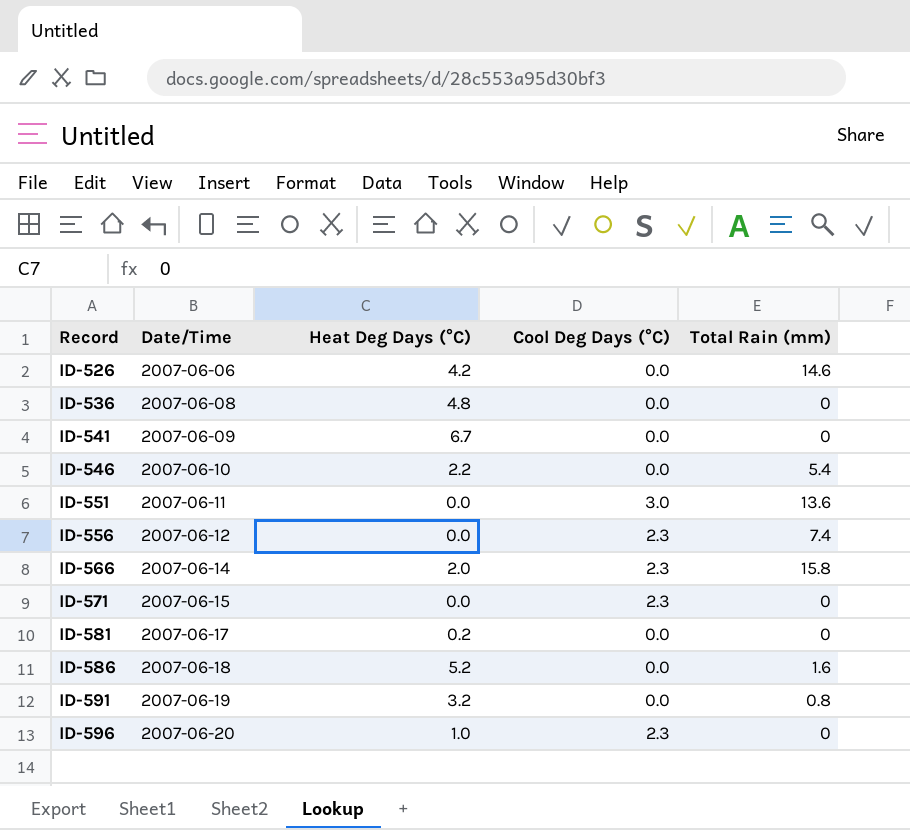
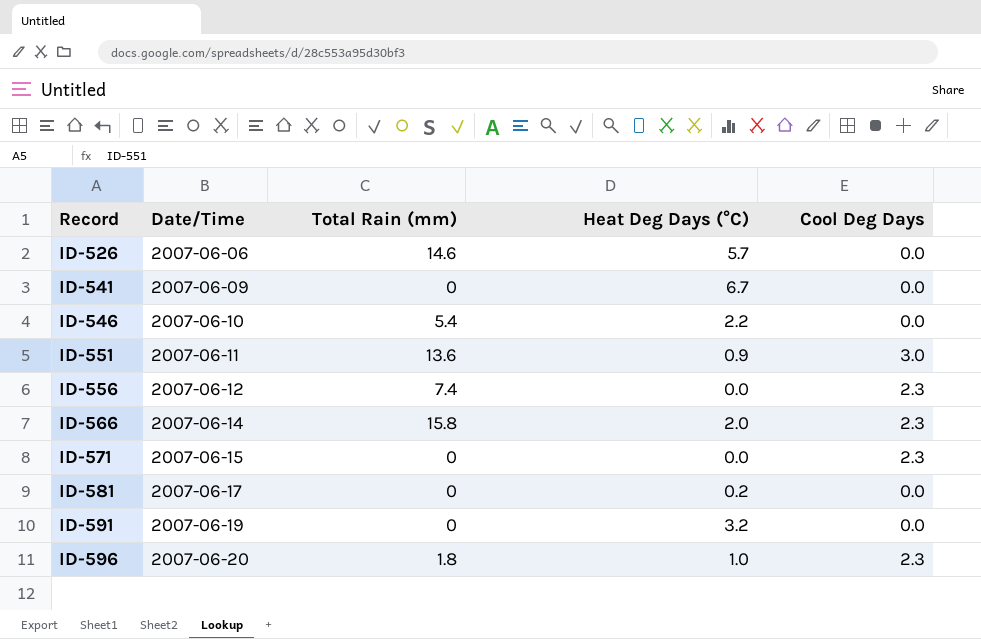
column Total Rain (mm) | position: 5 -> 3
column name: Cool Deg Days (°C) -> Cool Deg Days
row ID-536: 2007-06-08 | 4.8 | 0.0 | 0 -> none
row ID-586: 2007-06-18 | 5.2 | 0.0 | 1.6 -> none
ID-526 | Heat Deg Days (°C): 4.2 -> 5.7
ID-551 | Heat Deg Days (°C): 0.0 -> 0.9
ID-591 | Total Rain (mm): 0.8 -> 0
ID-596 | Total Rain (mm): 0 -> 1.8

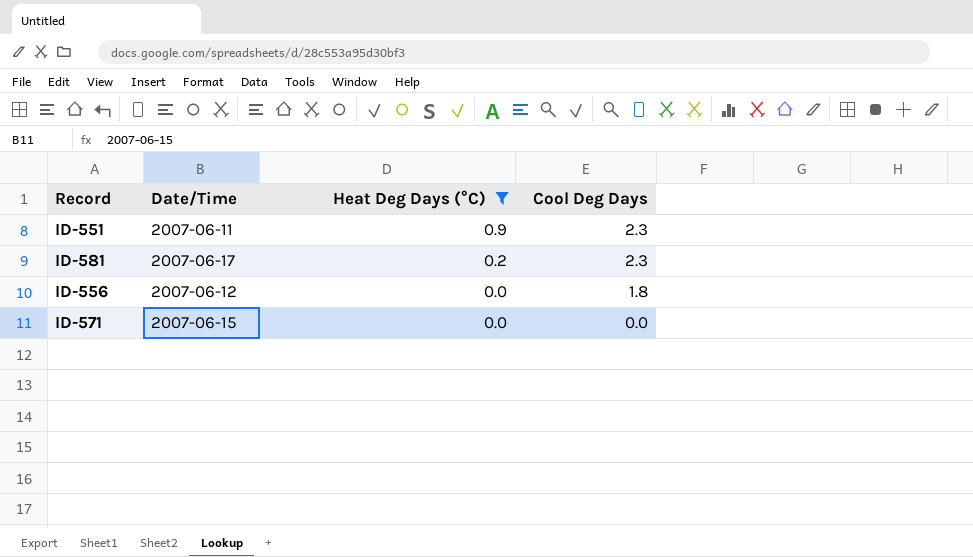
filter: none -> Heat Deg Days (°C) <= 0.9
row order: Record ascending -> Heat Deg Days (°C) descending
column Total Rain (mm) | position: 3 -> none
ID-551 | Cool Deg Days: 3.0 -> 2.3
ID-581 | Cool Deg Days: 0.0 -> 2.3
ID-556 | Cool Deg Days: 2.3 -> 1.8
ID-571 | Cool Deg Days: 2.3 -> 0.0

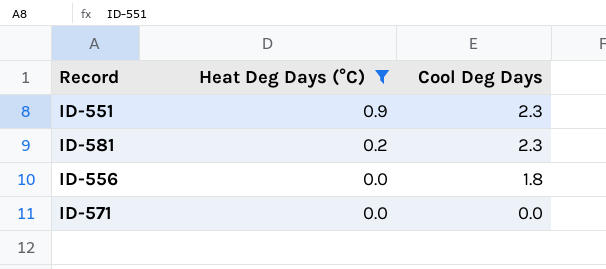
column Date/Time | position: 2 -> none

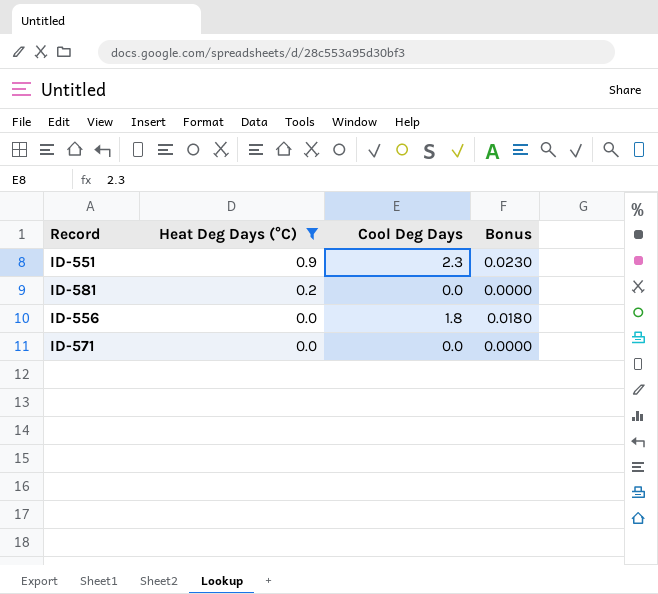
column Bonus | formula: none -> [Cool Deg Days] * 0.01
ID-581 | Cool Deg Days: 2.3 -> 0.0

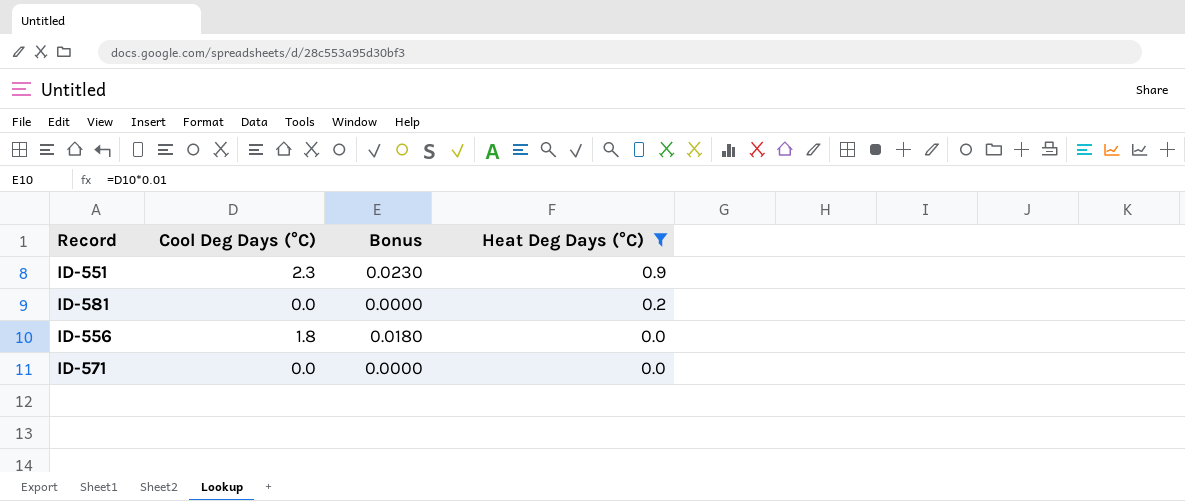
column name: Cool Deg Days -> Cool Deg Days (°C)
column Heat Deg Days (°C) | position: 2 -> 4

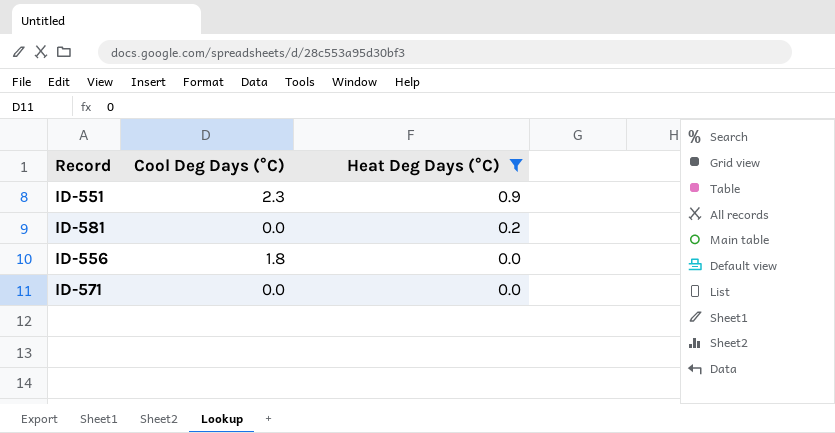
column Bonus | formula: [Cool Deg Days (°C)] * 0.01 -> none

